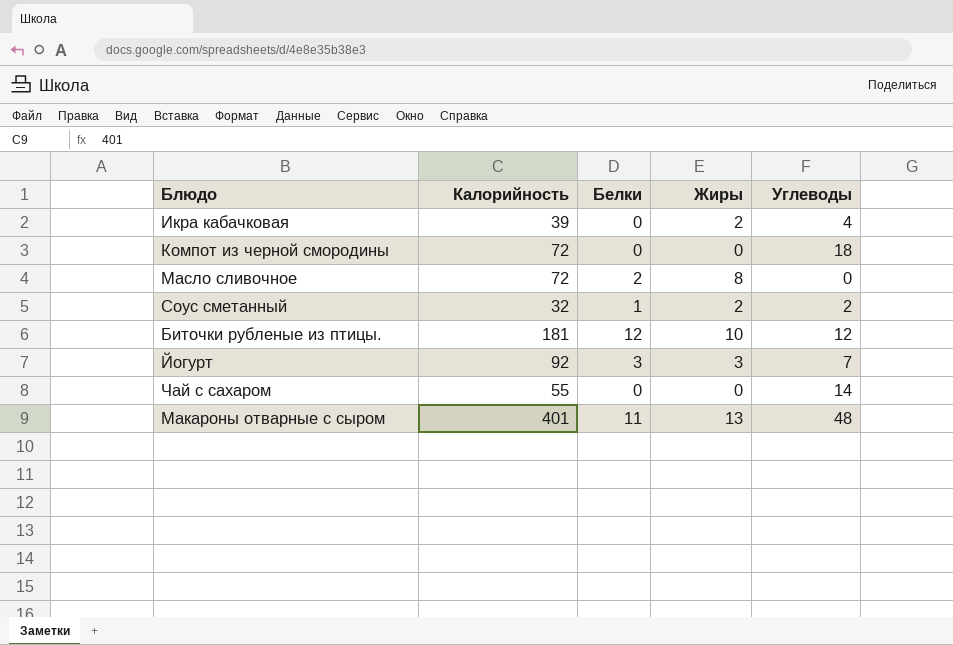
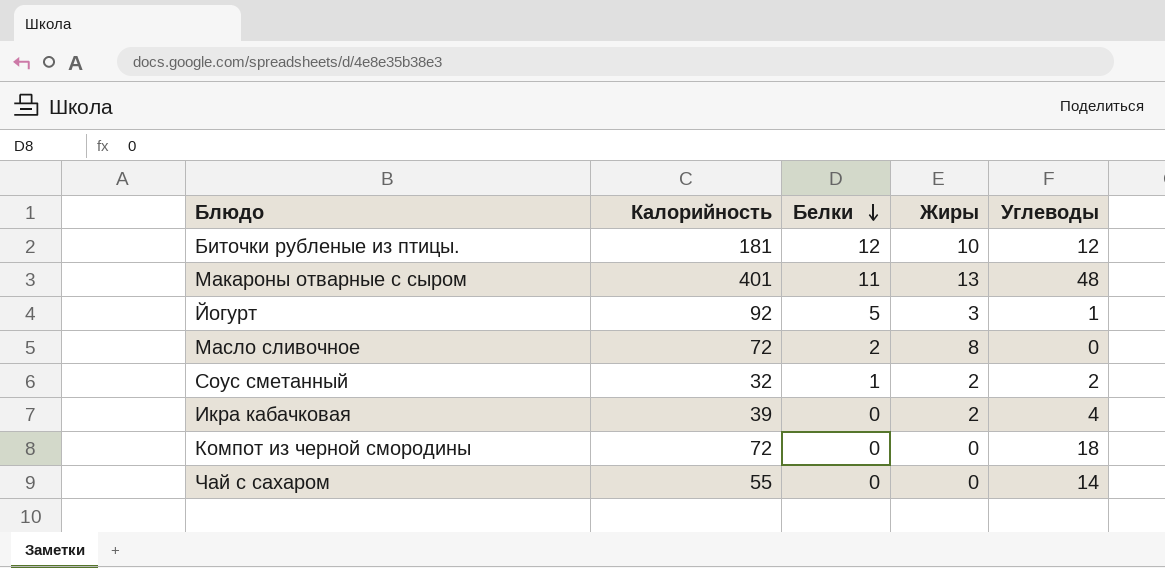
row order: none -> Белки descending
Йогурт | Белки: 3 -> 5
Йогурт | Углеводы: 7 -> 1

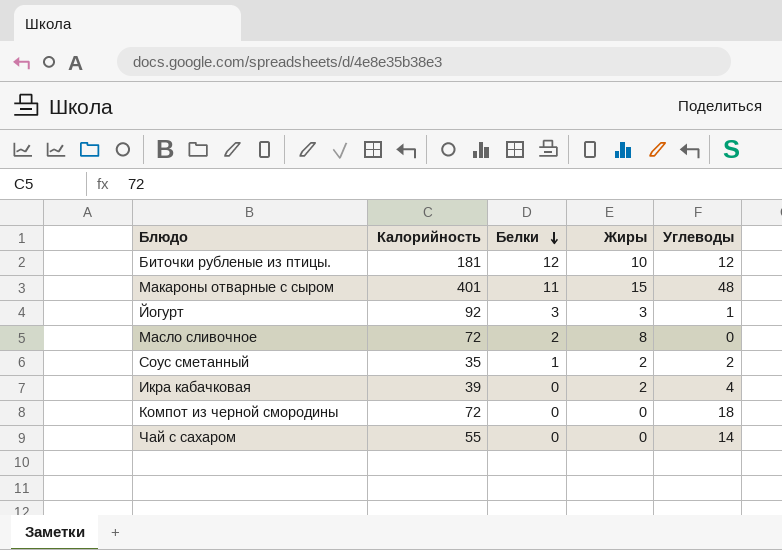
Макароны отварные с сыром | Жиры: 13 -> 15
Йогурт | Белки: 5 -> 3
Соус сметанный | Калорийность: 32 -> 35

